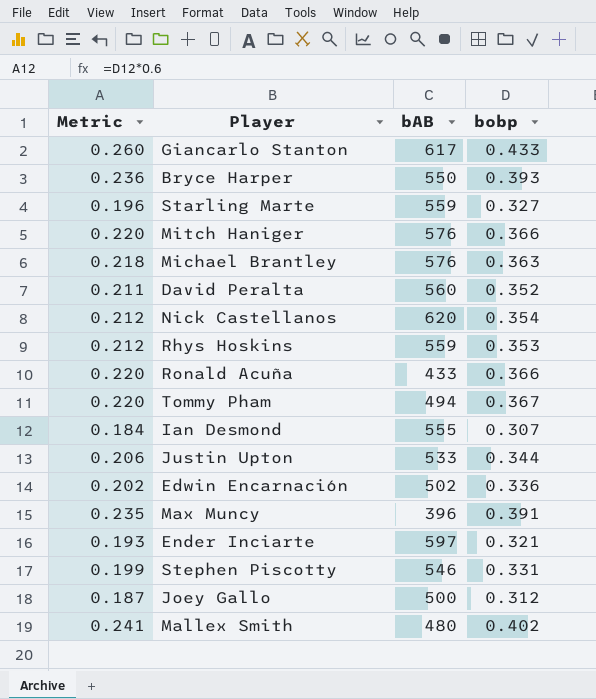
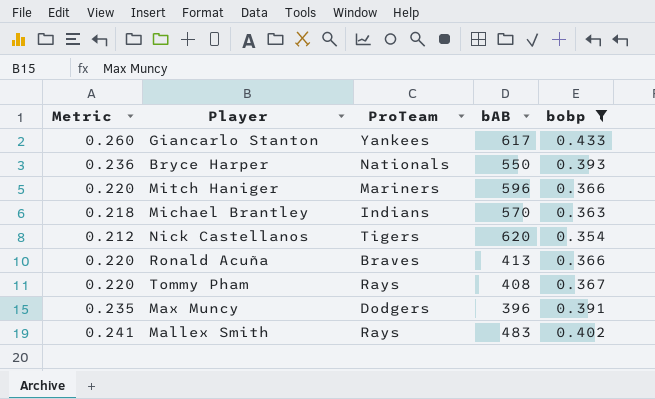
filter: none -> bobp >= 0.354
column ProTeam | position: none -> 3
Mitch Haniger | bAB: 576 -> 596
Michael Brantley | bAB: 576 -> 570
Ronald Acuña | bAB: 433 -> 413
Tommy Pham | bAB: 494 -> 408
Mallex Smith | bAB: 480 -> 483

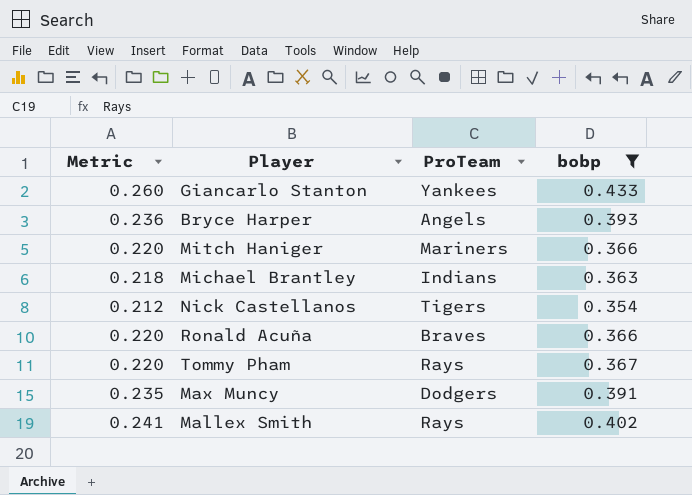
column bAB | position: 4 -> none
Bryce Harper | ProTeam: Nationals -> Angels

